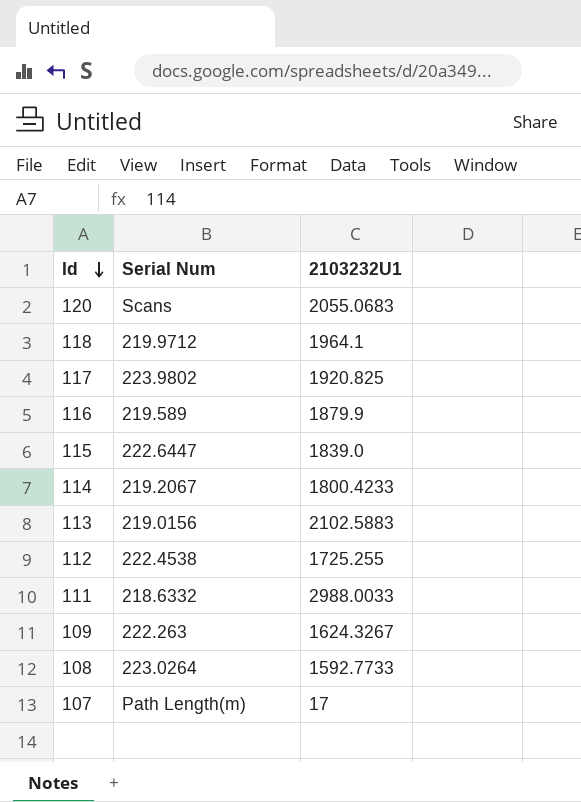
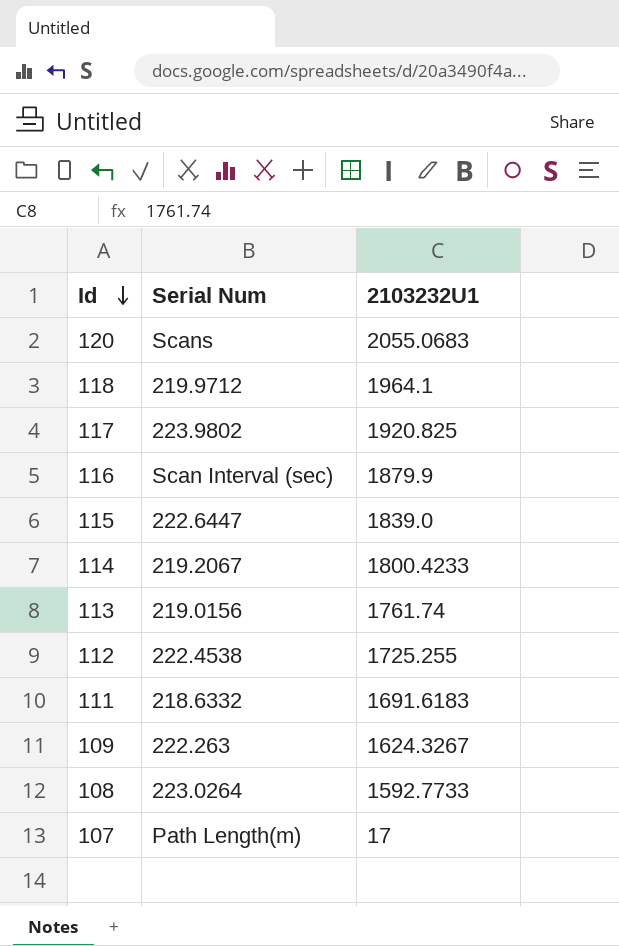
116 | Serial Num: 219.589 -> Scan Interval (sec)
113 | 2103232U1: 2102.5883 -> 1761.74
111 | 2103232U1: 2988.0033 -> 1691.6183

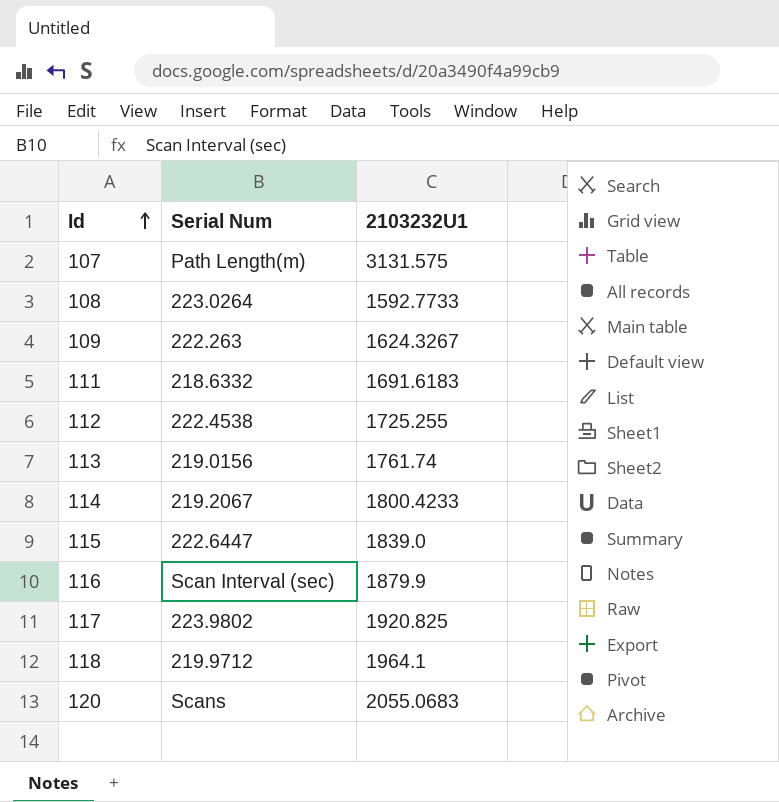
row order: Id descending -> Id ascending
107 | 2103232U1: 17 -> 3131.575

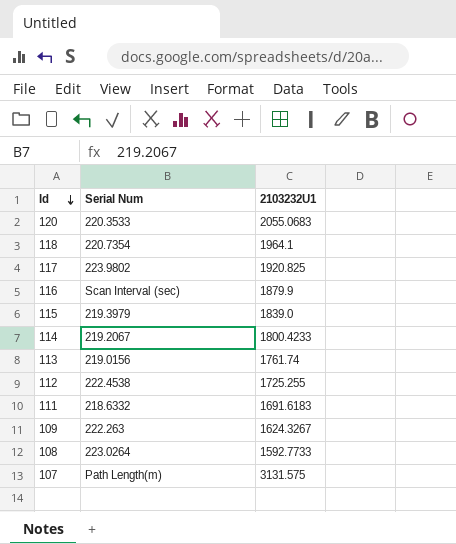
row order: Id ascending -> Id descending
120 | Serial Num: Scans -> 220.3533
118 | Serial Num: 219.9712 -> 220.7354
115 | Serial Num: 222.6447 -> 219.3979

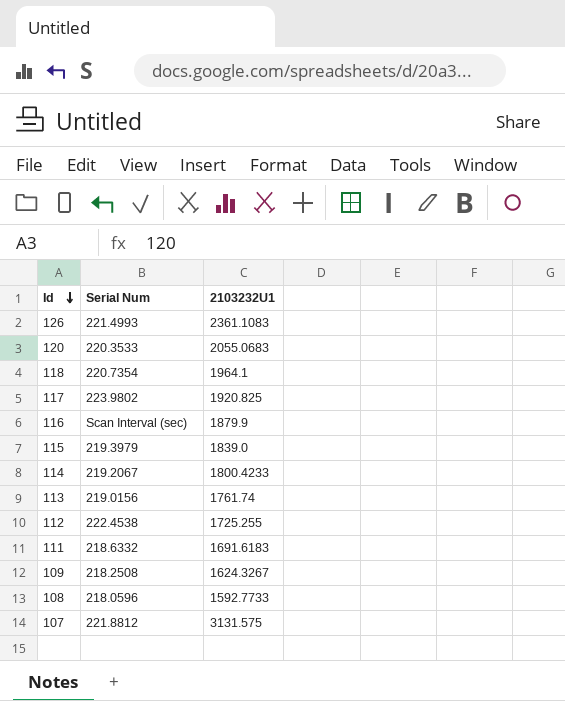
row 126: none -> 221.4993 | 2361.1083
109 | Serial Num: 222.263 -> 218.2508
108 | Serial Num: 223.0264 -> 218.0596
107 | Serial Num: Path Length(m) -> 221.8812

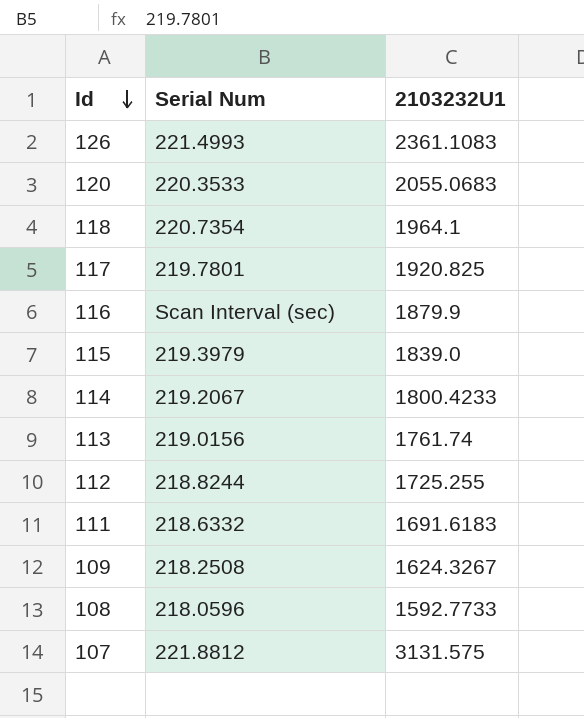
117 | Serial Num: 223.9802 -> 219.7801
112 | Serial Num: 222.4538 -> 218.8244

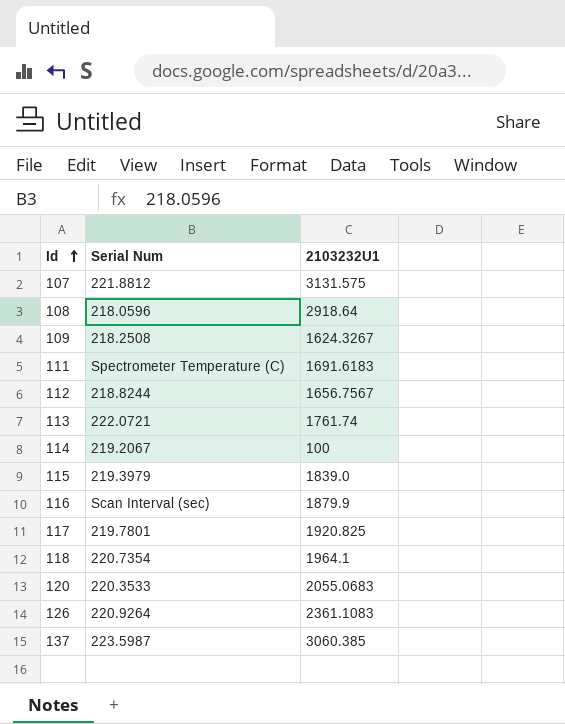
row order: Id descending -> Id ascending
108 | 2103232U1: 1592.7733 -> 2918.64
111 | Serial Num: 218.6332 -> Spectrometer Temperature (C)
112 | 2103232U1: 1725.255 -> 1656.7567
113 | Serial Num: 219.0156 -> 222.0721
114 | 2103232U1: 1800.4233 -> 100
126 | Serial Num: 221.4993 -> 220.9264
row 137: none -> 223.5987 | 3060.385

